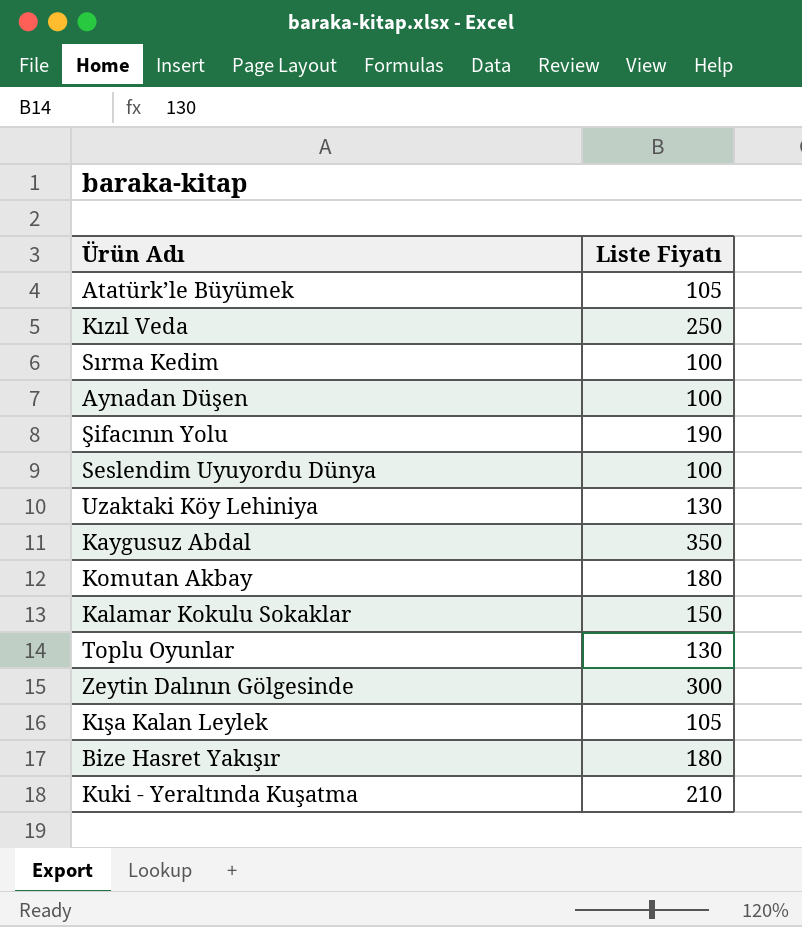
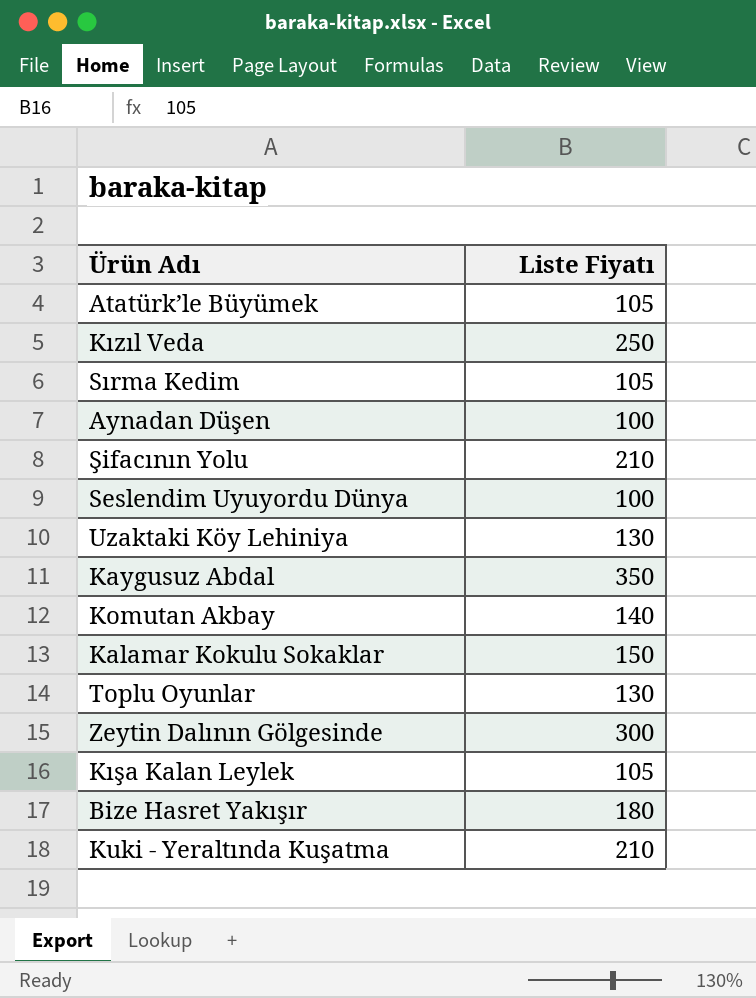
Sırma Kedim | Liste Fiyatı: 100 -> 105
Şifacının Yolu | Liste Fiyatı: 190 -> 210
Komutan Akbay | Liste Fiyatı: 180 -> 140

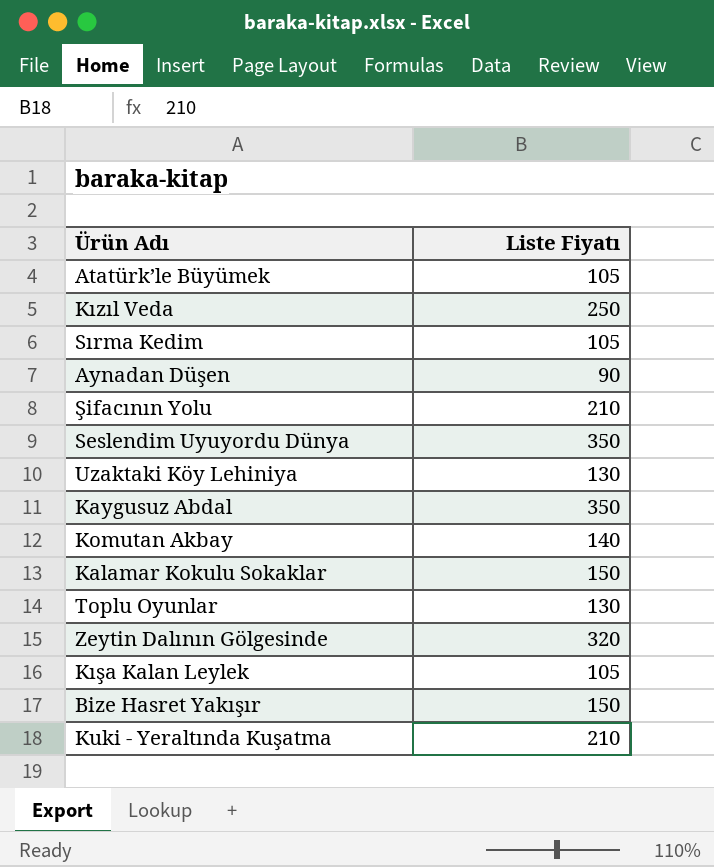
Aynadan Düşen | Liste Fiyatı: 100 -> 90
Seslendim Uyuyordu Dünya | Liste Fiyatı: 100 -> 350
Zeytin Dalının Gölgesinde | Liste Fiyatı: 300 -> 320
Bize Hasret Yakışır | Liste Fiyatı: 180 -> 150

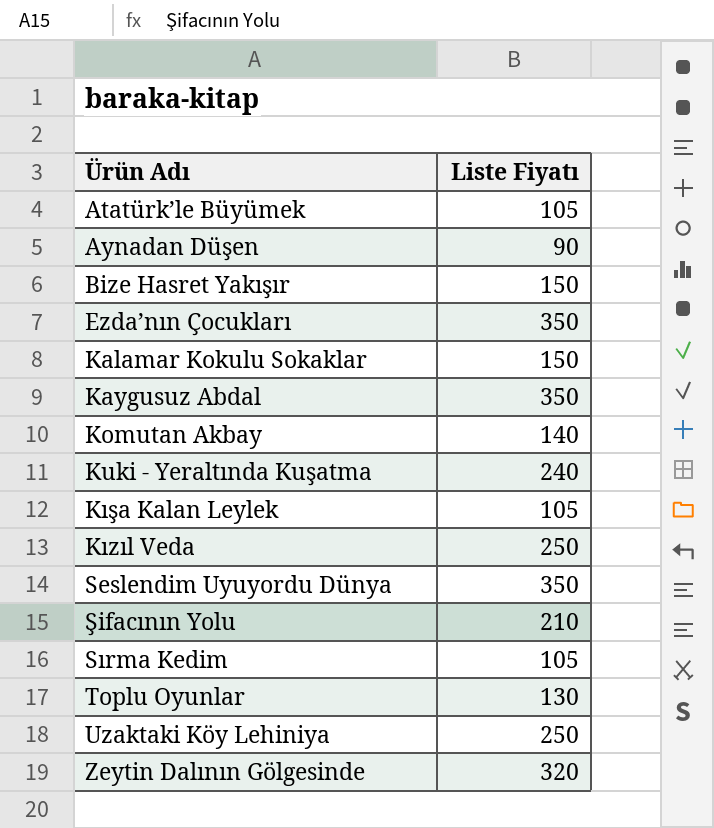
row order: none -> Ürün Adı ascending
row Ezda’nın Çocukları: none -> 350
Kuki - Yeraltında Kuşatma | Liste Fiyatı: 210 -> 240
Uzaktaki Köy Lehiniya | Liste Fiyatı: 130 -> 250

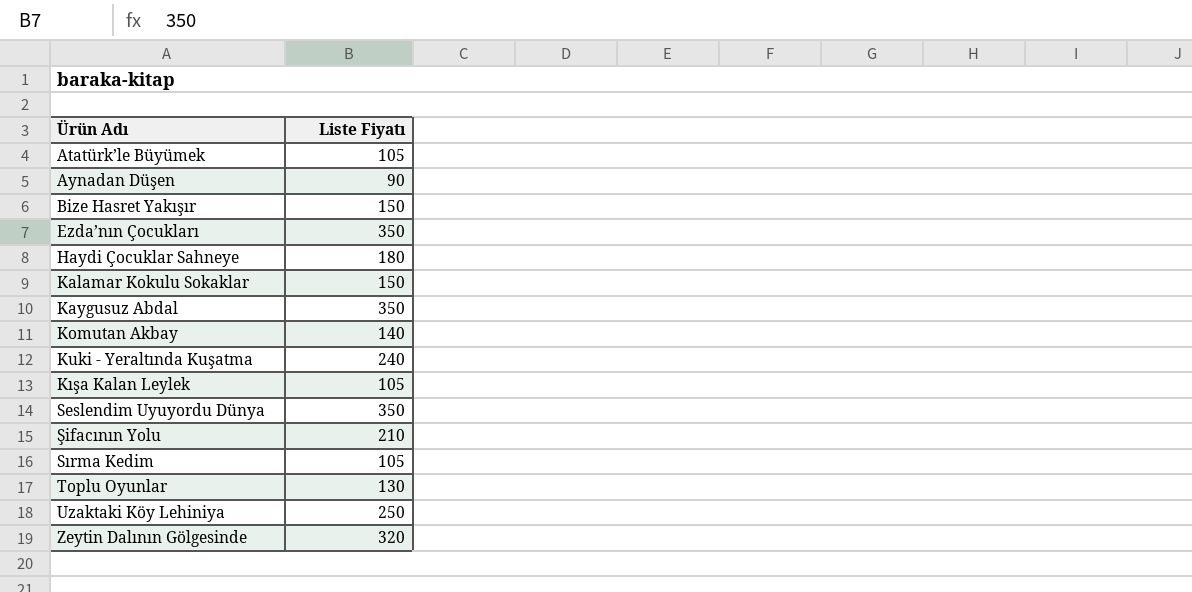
row Kızıl Veda: 250 -> none
row Haydi Çocuklar Sahneye: none -> 180

